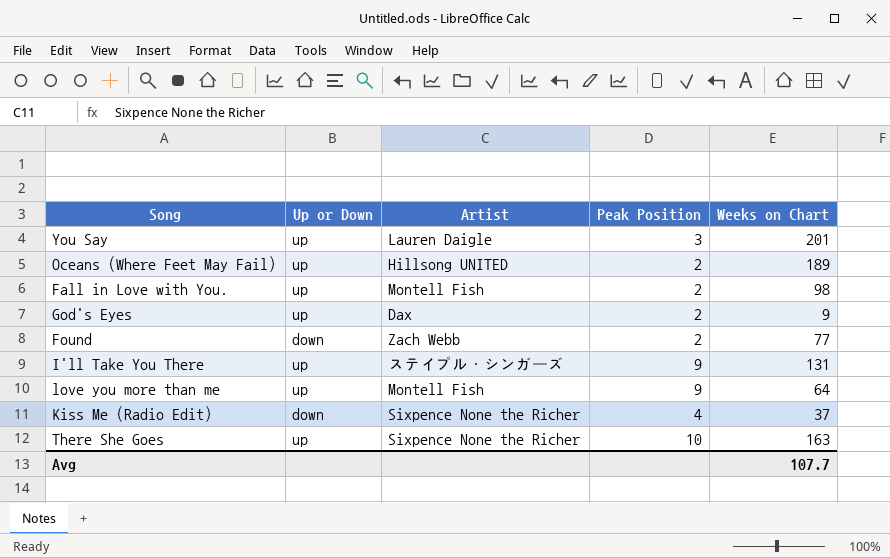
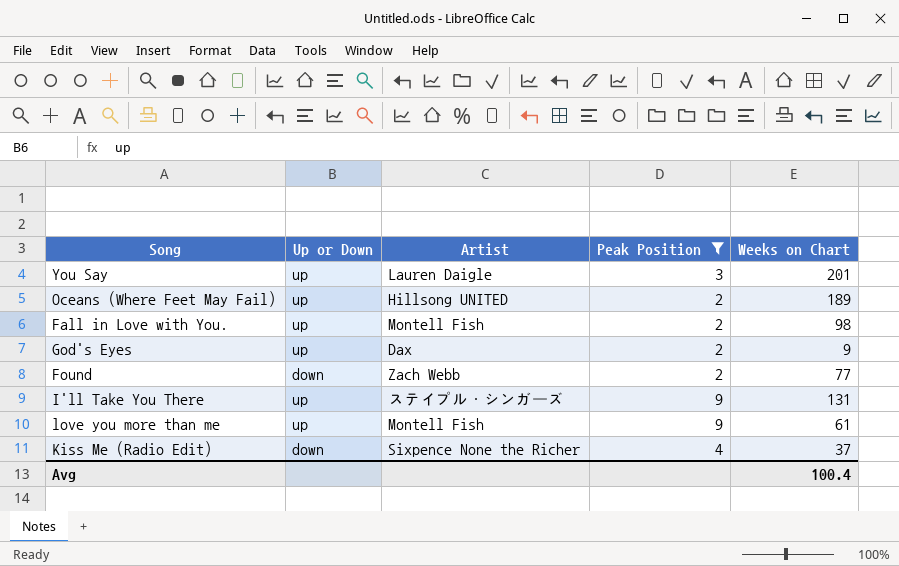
filter: none -> Peak Position != 10
love you more than me | Weeks on Chart: 64 -> 61
Avg | Weeks on Chart: 107.7 -> 100.4

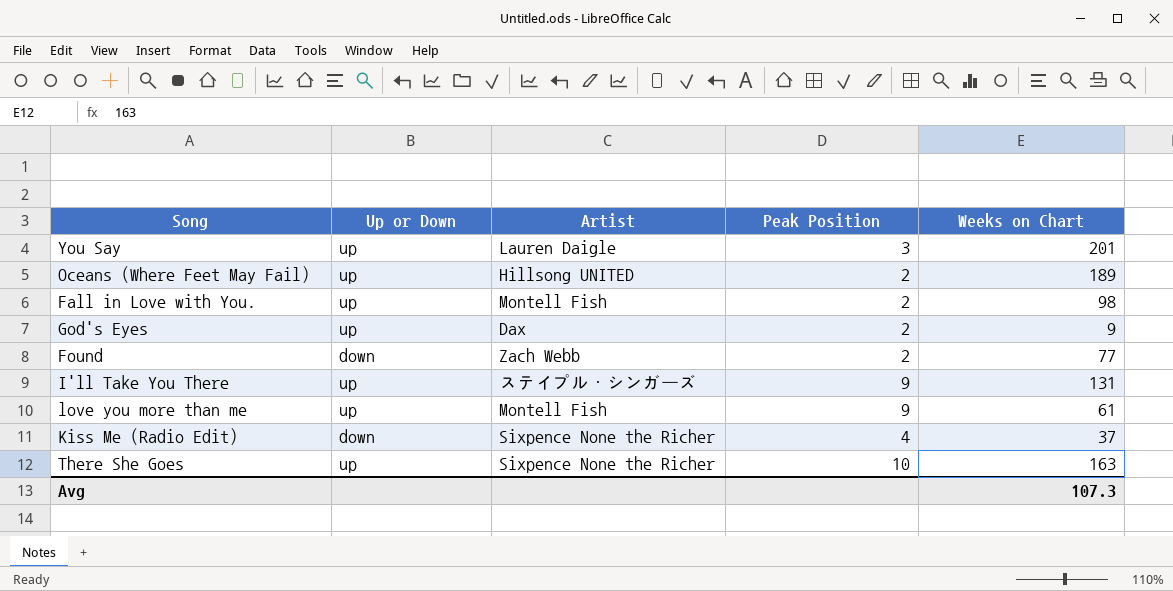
filter: Peak Position != 10 -> none
Avg | Weeks on Chart: 100.4 -> 107.3

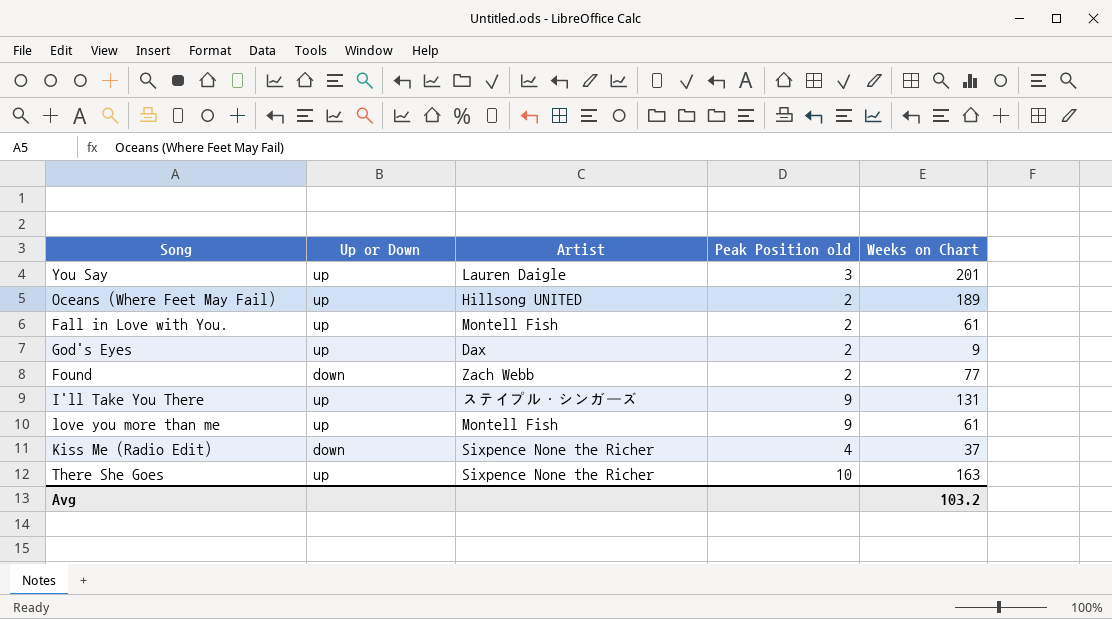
column name: Peak Position -> Peak Position old
Fall in Love with You. | Weeks on Chart: 98 -> 61
Avg | Weeks on Chart: 107.3 -> 103.2

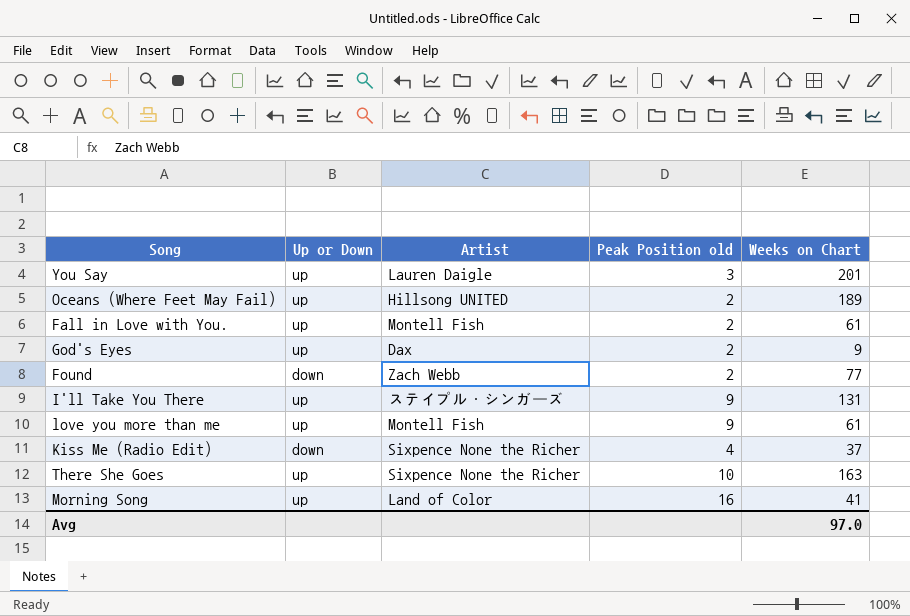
row Morning Song: none -> up | Land of Color | 16 | 41
Avg | Weeks on Chart: 103.2 -> 97.0

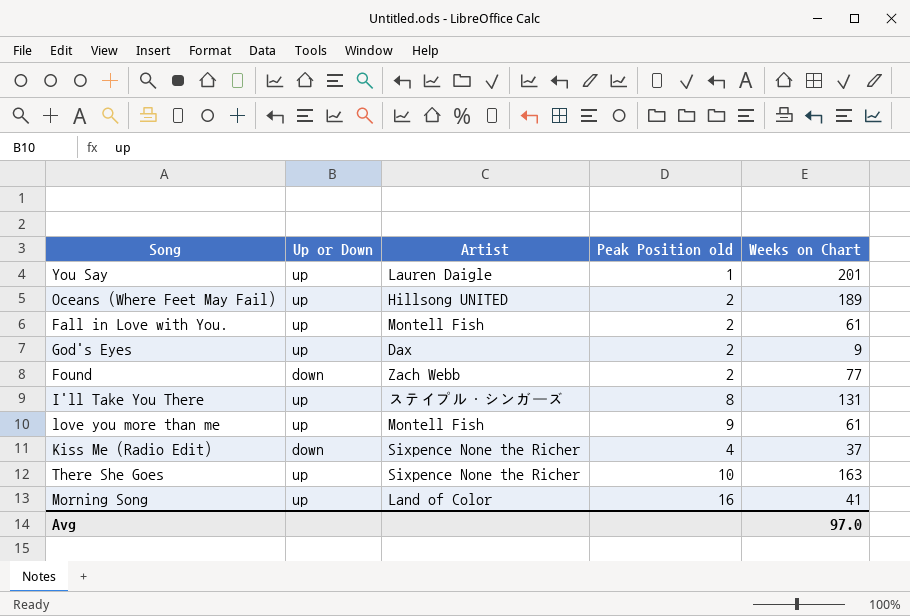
You Say | Peak Position old: 3 -> 1
I'll Take You There | Peak Position old: 9 -> 8

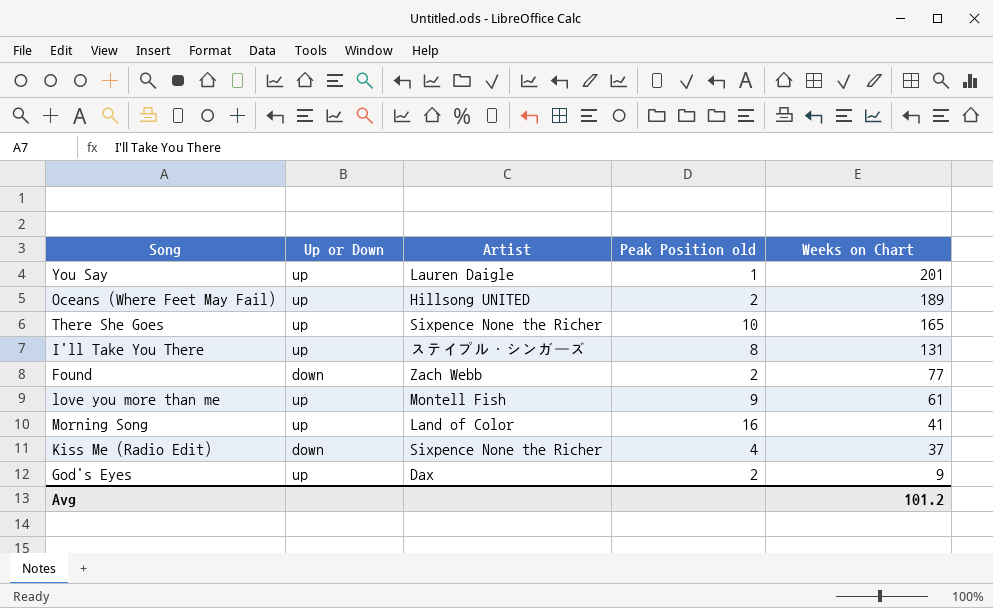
row order: none -> Weeks on Chart descending
row Fall in Love with You.: up | Montell Fish | 2 | 61 -> none
There She Goes | Weeks on Chart: 163 -> 165
Avg | Weeks on Chart: 97.0 -> 101.2

